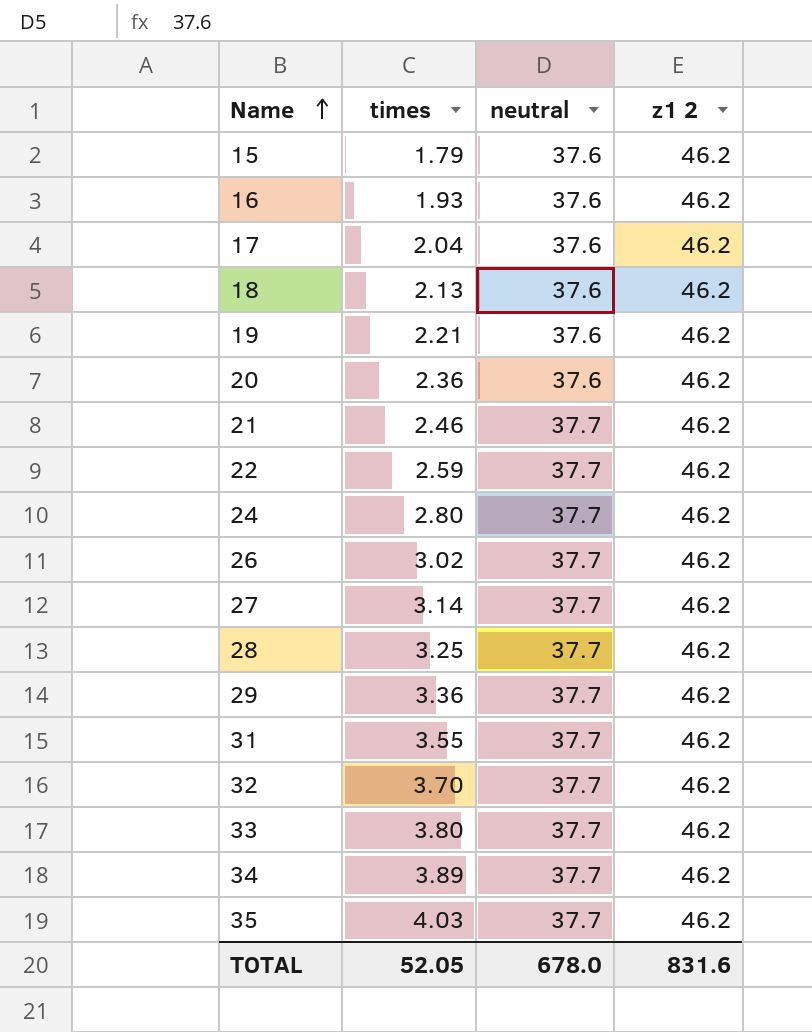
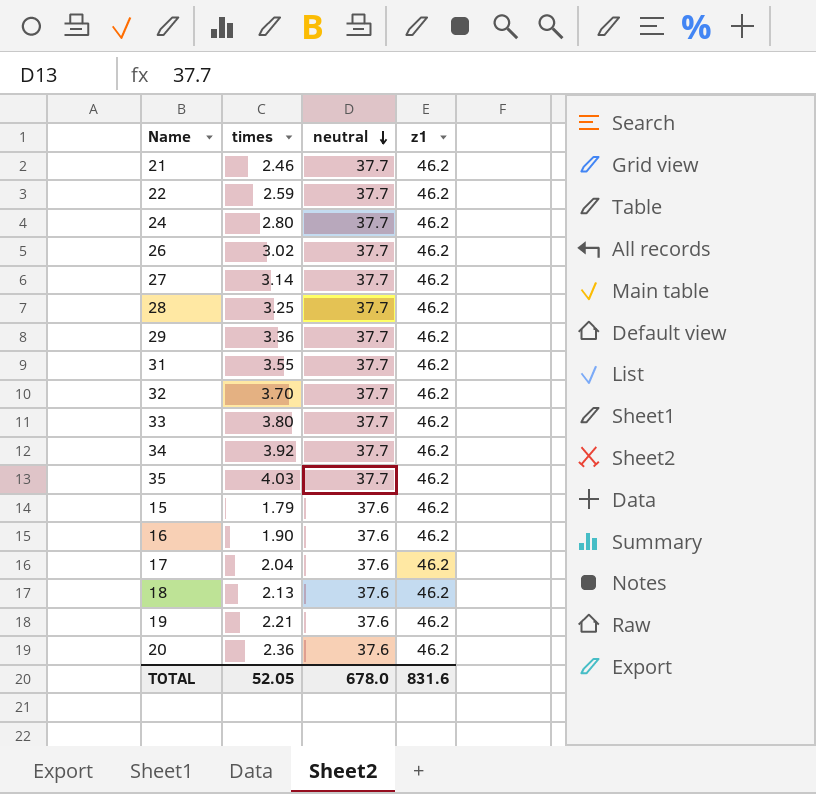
row order: Name ascending -> neutral descending
column name: z1 2 -> z1
34 | times: 3.89 -> 3.92
16 | times: 1.93 -> 1.90

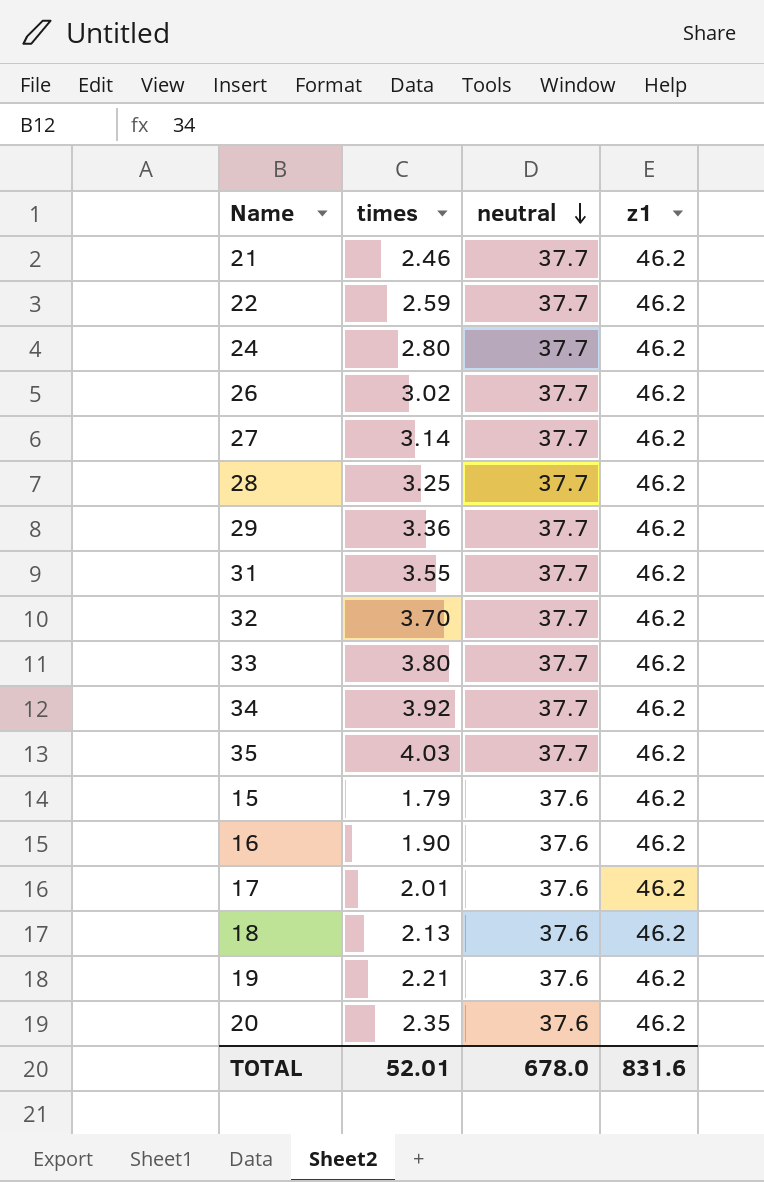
17 | times: 2.04 -> 2.01
20 | times: 2.36 -> 2.35
TOTAL | times: 52.05 -> 52.01

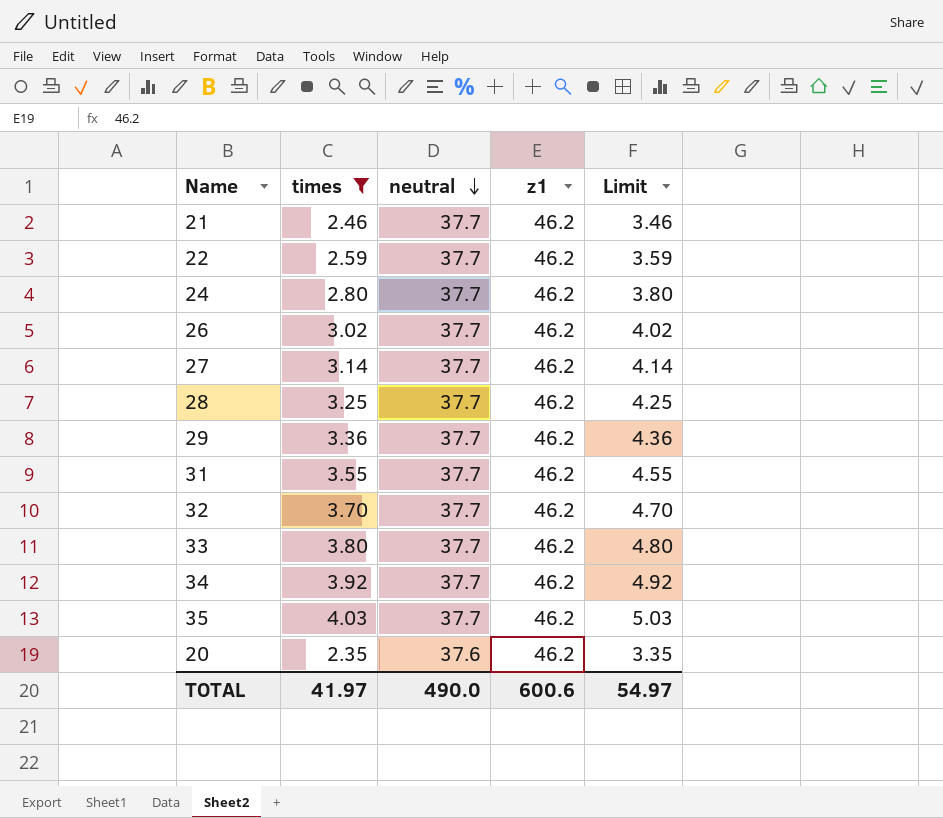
filter: none -> times >= 2.35
column Limit | formula: none -> [times] + 1
TOTAL | times: 52.01 -> 41.97
TOTAL | neutral: 678.0 -> 490.0
TOTAL | z1: 831.6 -> 600.6

